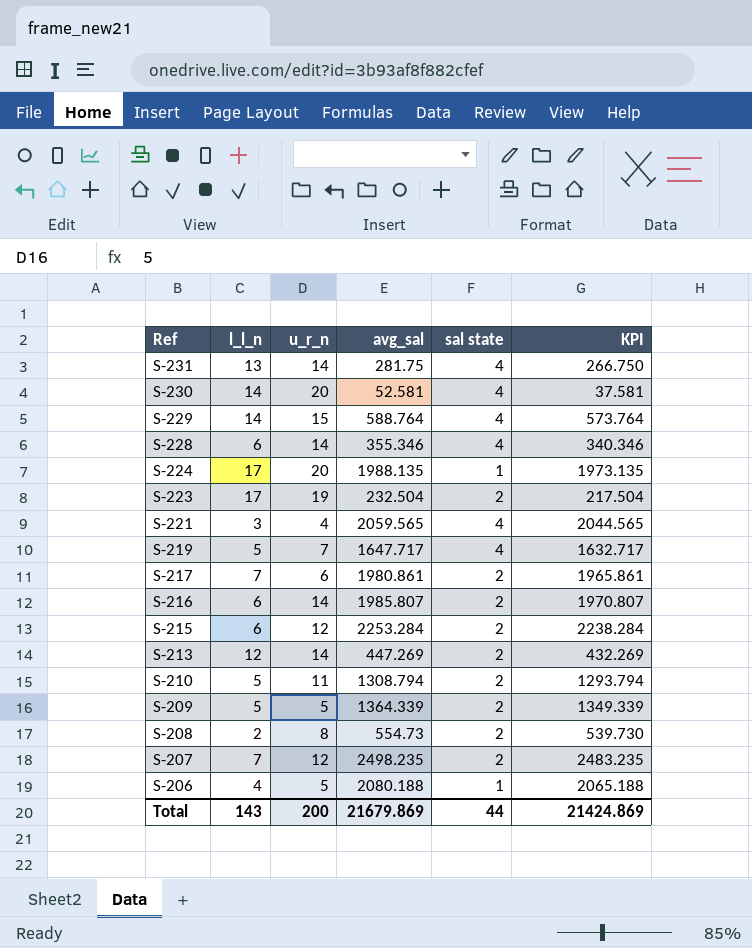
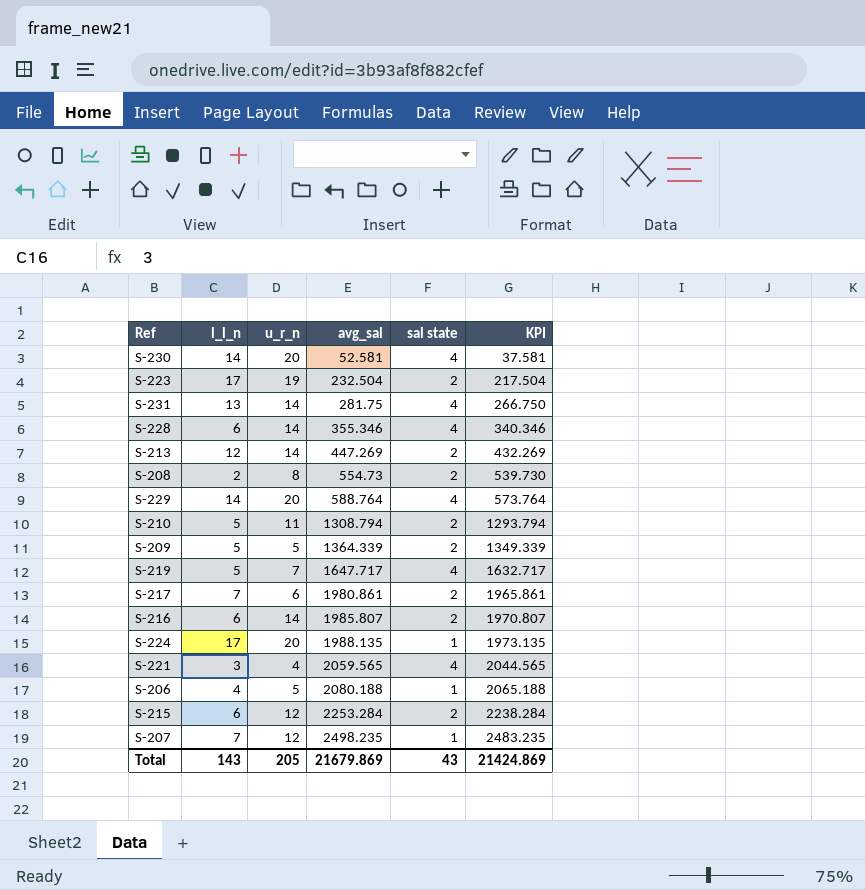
row order: Ref descending -> avg_sal ascending
S-229 | u_r_n: 15 -> 20
S-207 | sal state: 2 -> 1
Total | u_r_n: 200 -> 205
Total | sal state: 44 -> 43

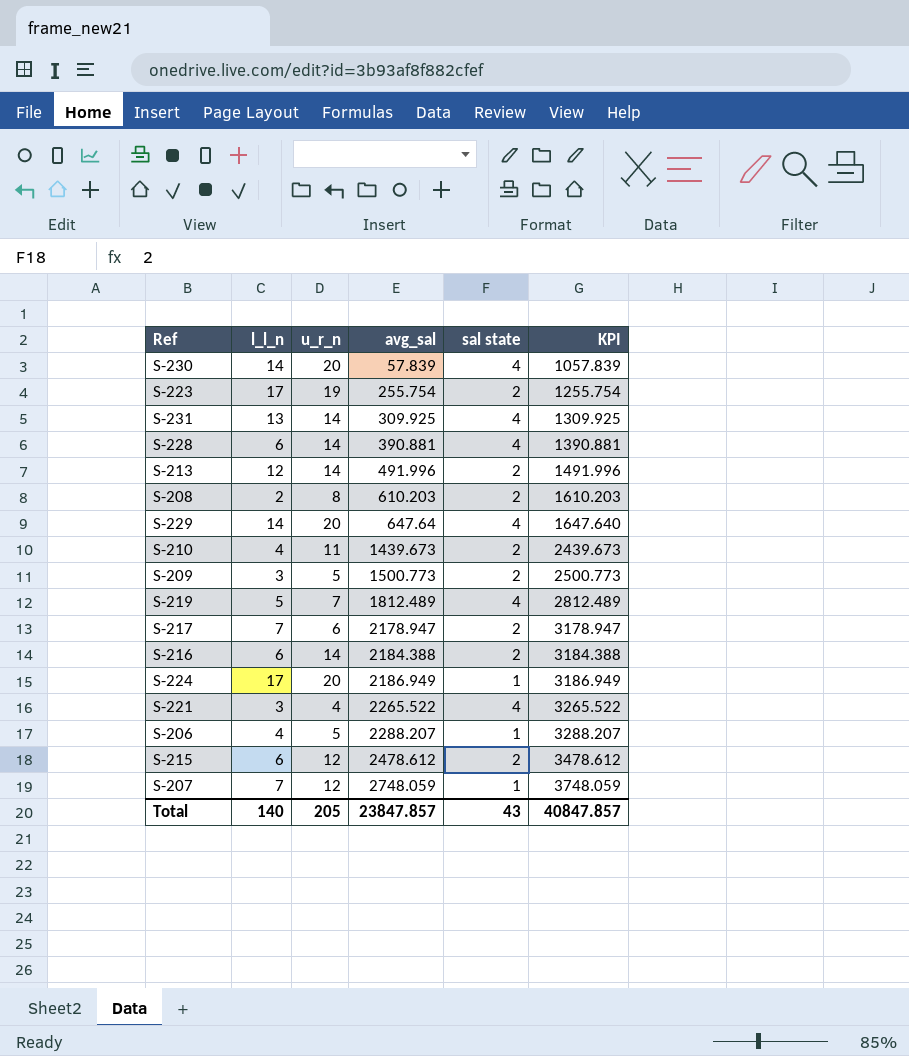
column KPI | formula: [avg_sal] - 15 -> [avg_sal] + 1000
S-230 | avg_sal: 52.581 -> 57.839
S-223 | avg_sal: 232.504 -> 255.754
S-231 | avg_sal: 281.75 -> 309.925
S-228 | avg_sal: 355.346 -> 390.881
S-213 | avg_sal: 447.269 -> 491.996
S-208 | avg_sal: 554.73 -> 610.203
S-229 | avg_sal: 588.764 -> 647.64
S-210 | l_l_n: 5 -> 4
S-210 | avg_sal: 1308.794 -> 1439.673
S-209 | l_l_n: 5 -> 3
S-209 | avg_sal: 1364.339 -> 1500.773
S-219 | avg_sal: 1647.717 -> 1812.489
S-217 | avg_sal: 1980.861 -> 2178.947
S-216 | avg_sal: 1985.807 -> 2184.388
S-224 | avg_sal: 1988.135 -> 2186.949
S-221 | avg_sal: 2059.565 -> 2265.522
S-206 | avg_sal: 2080.188 -> 2288.207
S-215 | avg_sal: 2253.284 -> 2478.612
S-207 | avg_sal: 2498.235 -> 2748.059
Total | l_l_n: 143 -> 140
Total | avg_sal: 21679.869 -> 23847.857
Total | KPI: 21424.869 -> 40847.857

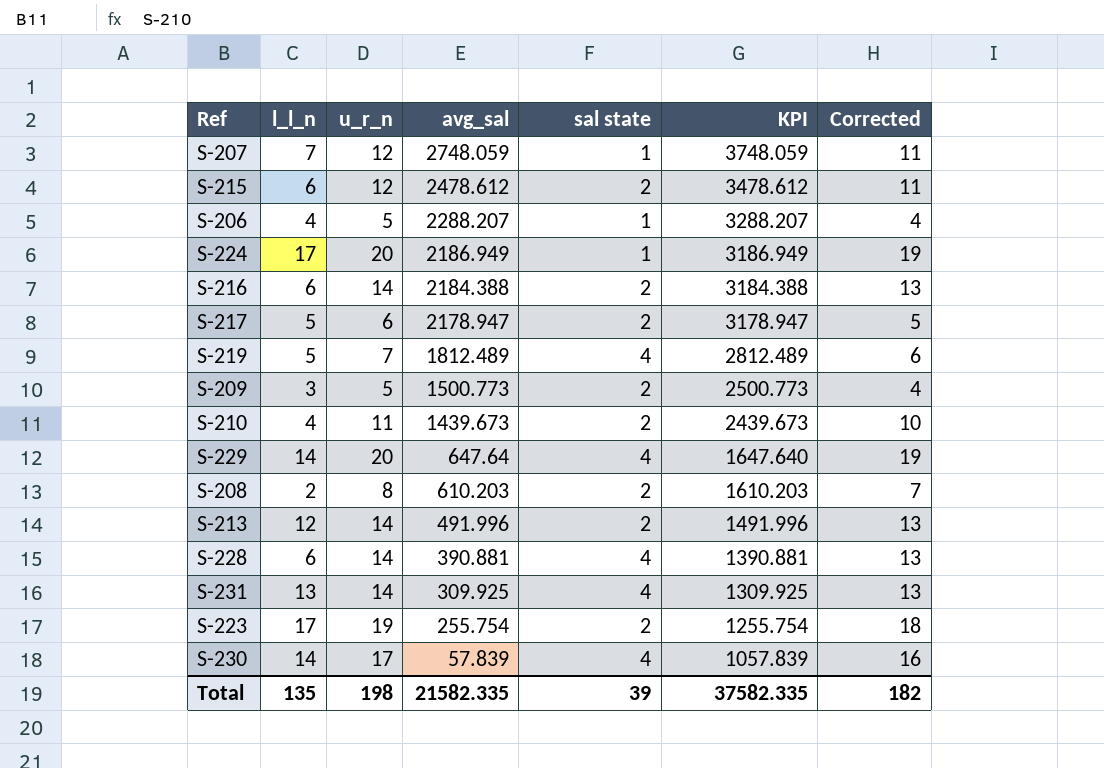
row order: avg_sal ascending -> avg_sal descending
column Corrected | formula: none -> [u_r_n] - 1
row S-221: 3 | 4 | 2265.522 | 4 | 3265.522 -> none
S-217 | l_l_n: 7 -> 5
S-230 | u_r_n: 20 -> 17
Total | l_l_n: 140 -> 135
Total | u_r_n: 205 -> 198
Total | avg_sal: 23847.857 -> 21582.335
Total | sal state: 43 -> 39
Total | KPI: 40847.857 -> 37582.335

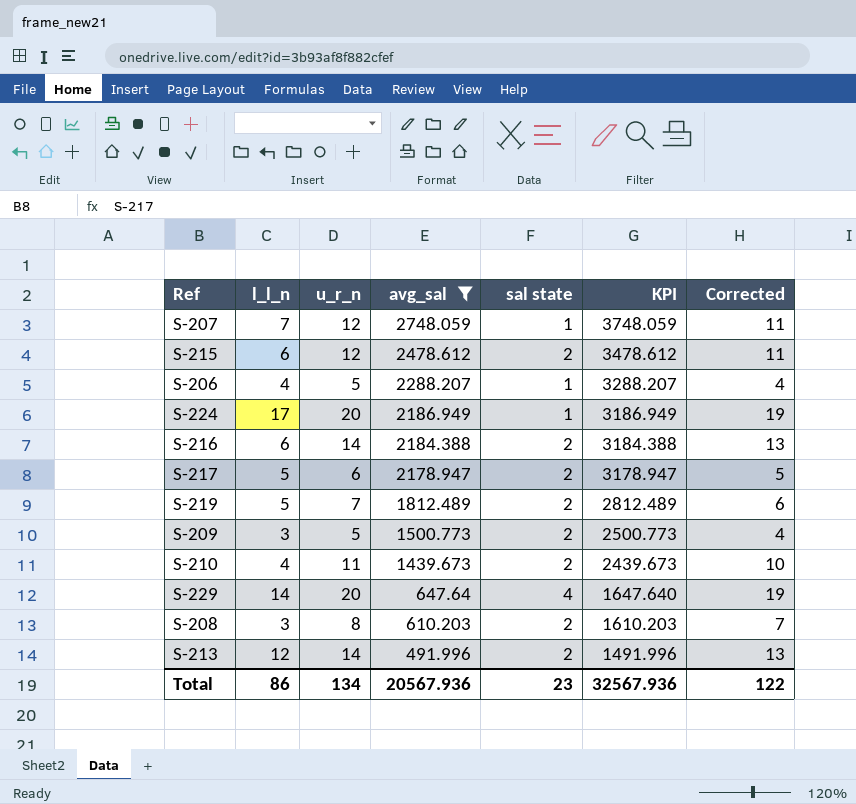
filter: none -> avg_sal >= 491.996
S-219 | sal state: 4 -> 2
S-208 | l_l_n: 2 -> 3
Total | l_l_n: 135 -> 86
Total | u_r_n: 198 -> 134
Total | avg_sal: 21582.335 -> 20567.936
Total | sal state: 39 -> 23
Total | KPI: 37582.335 -> 32567.936
Total | Corrected: 182 -> 122

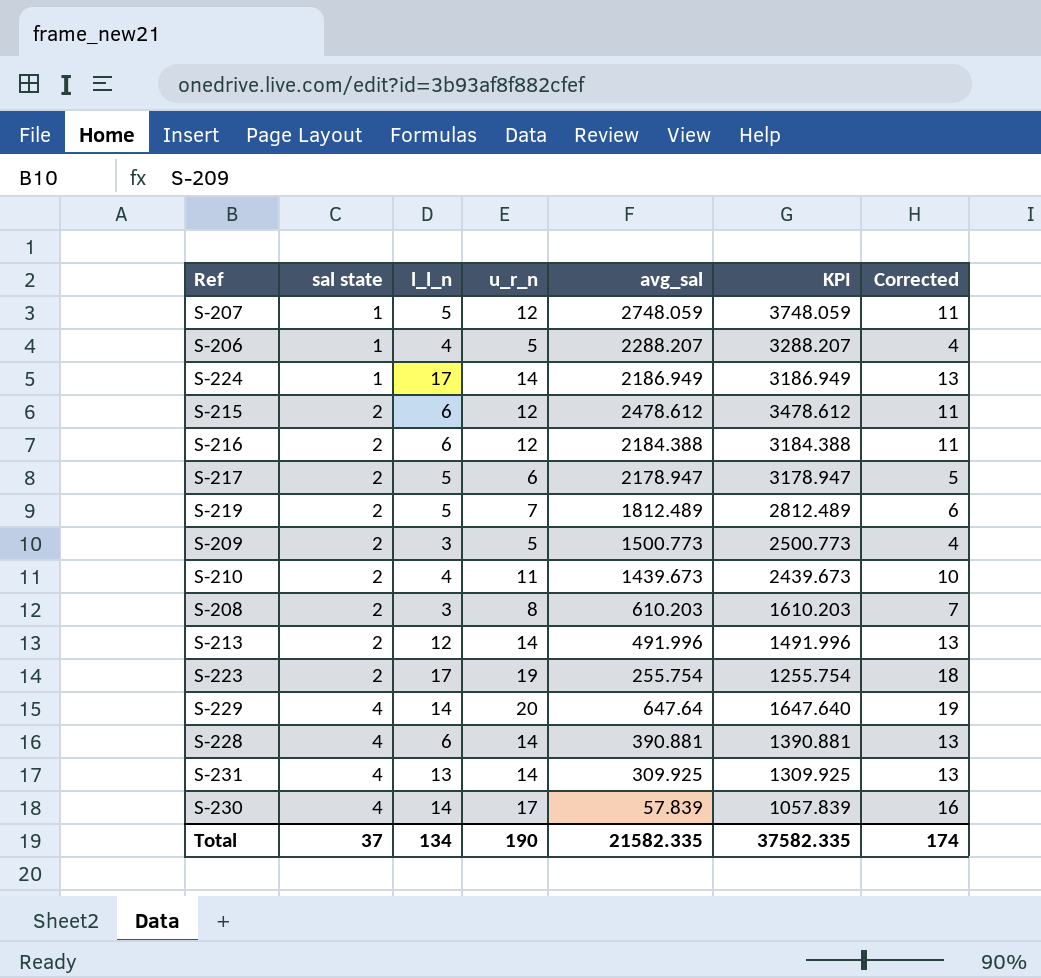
filter: avg_sal >= 491.996 -> none
row order: avg_sal descending -> sal state ascending
column sal state | position: 5 -> 2
S-207 | l_l_n: 7 -> 5
S-224 | u_r_n: 20 -> 14
S-224 | Corrected: 19 -> 13
S-216 | u_r_n: 14 -> 12
S-216 | Corrected: 13 -> 11
Total | sal state: 23 -> 37
Total | l_l_n: 86 -> 134
Total | u_r_n: 134 -> 190
Total | avg_sal: 20567.936 -> 21582.335
Total | KPI: 32567.936 -> 37582.335
Total | Corrected: 122 -> 174

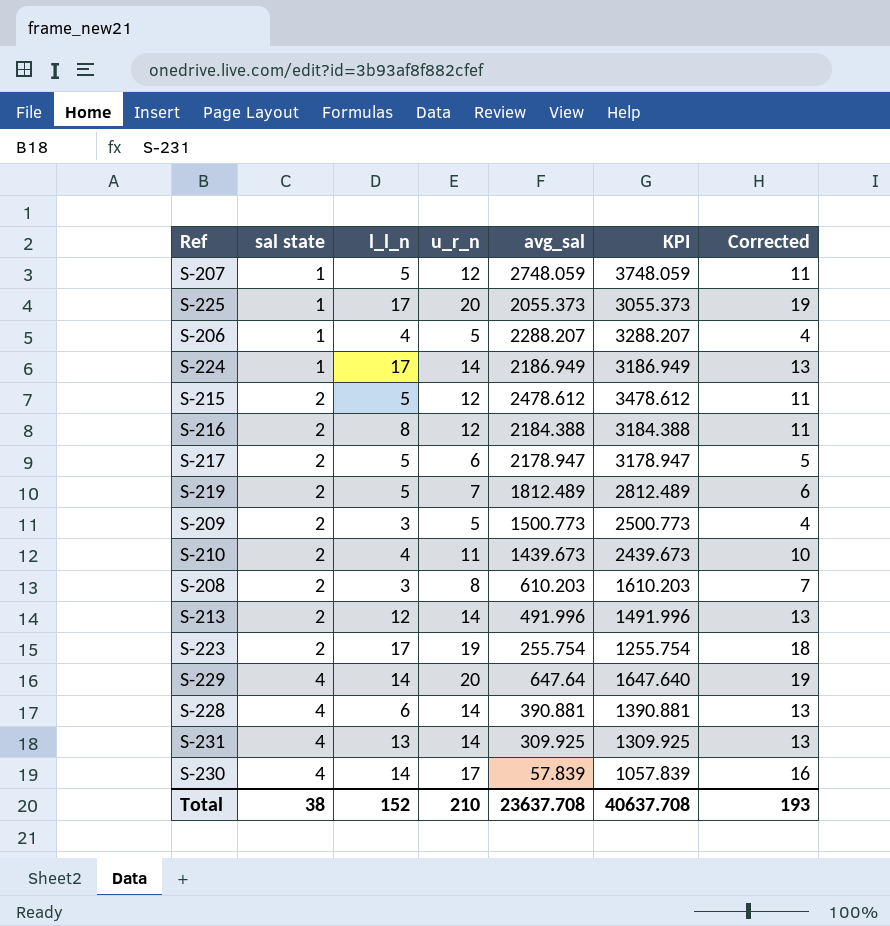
row S-225: none -> 1 | 17 | 20 | 2055.373 | 3055.373 | 19
S-215 | l_l_n: 6 -> 5
S-216 | l_l_n: 6 -> 8
Total | sal state: 37 -> 38
Total | l_l_n: 134 -> 152
Total | u_r_n: 190 -> 210
Total | avg_sal: 21582.335 -> 23637.708
Total | KPI: 37582.335 -> 40637.708
Total | Corrected: 174 -> 193

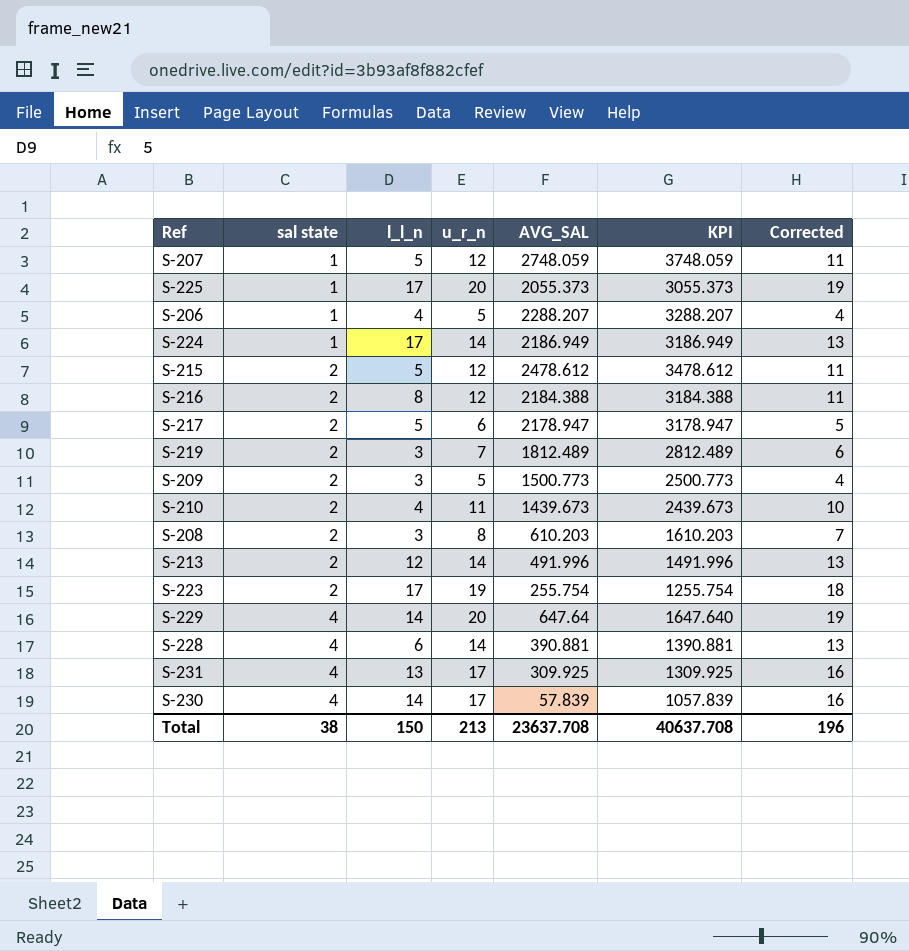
column name: avg_sal -> AVG_SAL
S-219 | l_l_n: 5 -> 3
S-231 | u_r_n: 14 -> 17
S-231 | Corrected: 13 -> 16
Total | l_l_n: 152 -> 150
Total | u_r_n: 210 -> 213
Total | Corrected: 193 -> 196

